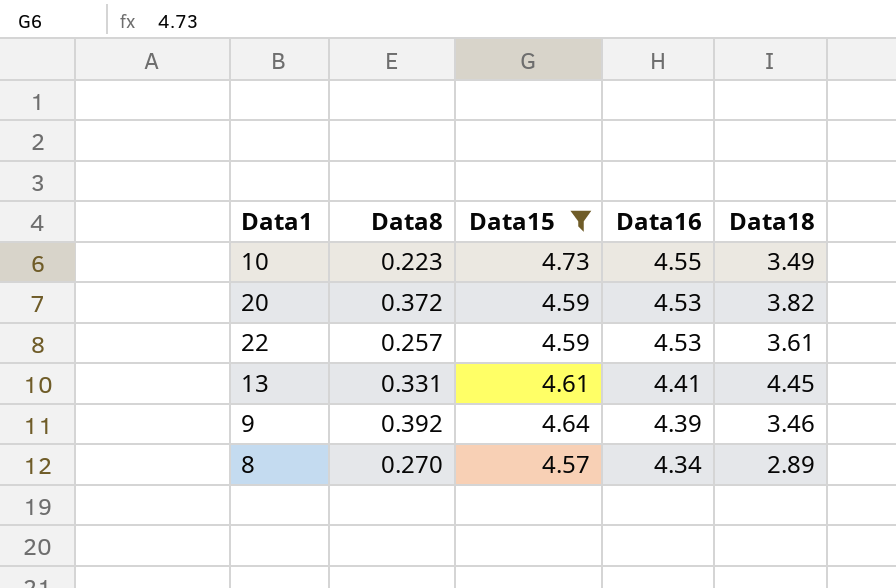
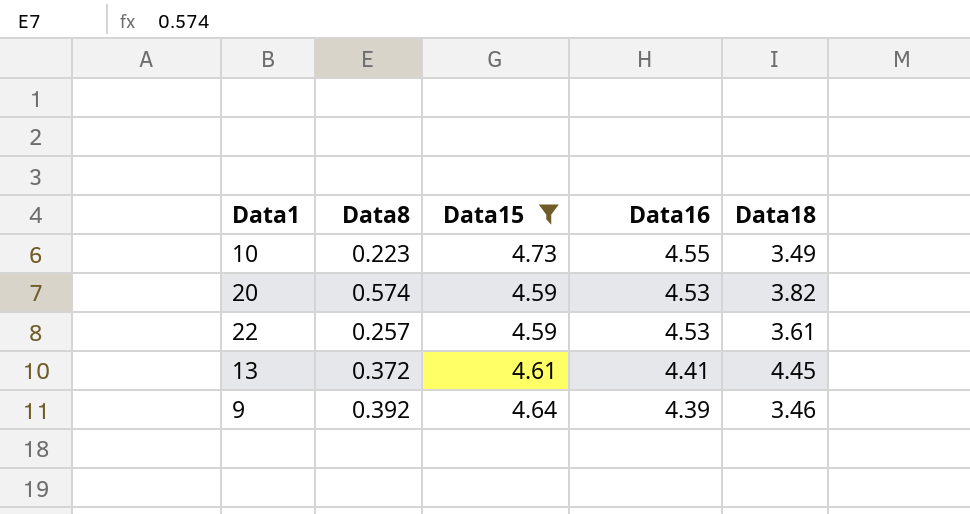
row 8: 0.270 | 4.57 | 4.34 | 2.89 -> none
20 | Data8: 0.372 -> 0.574
13 | Data8: 0.331 -> 0.372

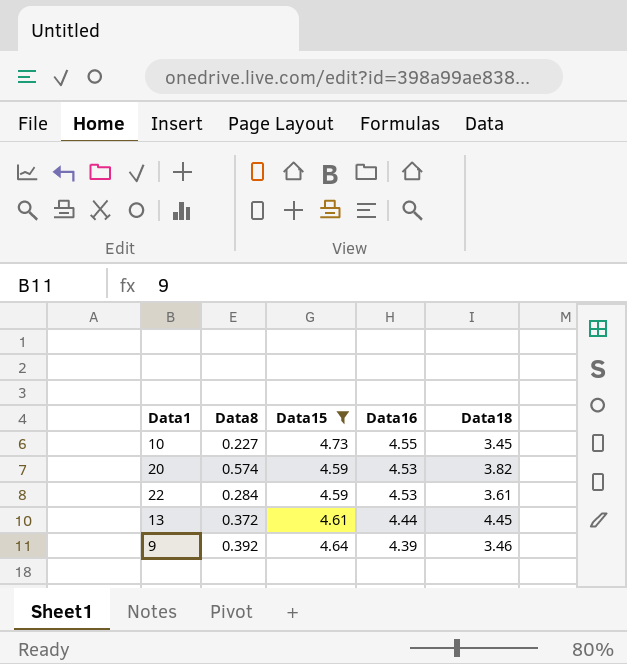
10 | Data8: 0.223 -> 0.227
10 | Data18: 3.49 -> 3.45
22 | Data8: 0.257 -> 0.284
13 | Data16: 4.41 -> 4.44

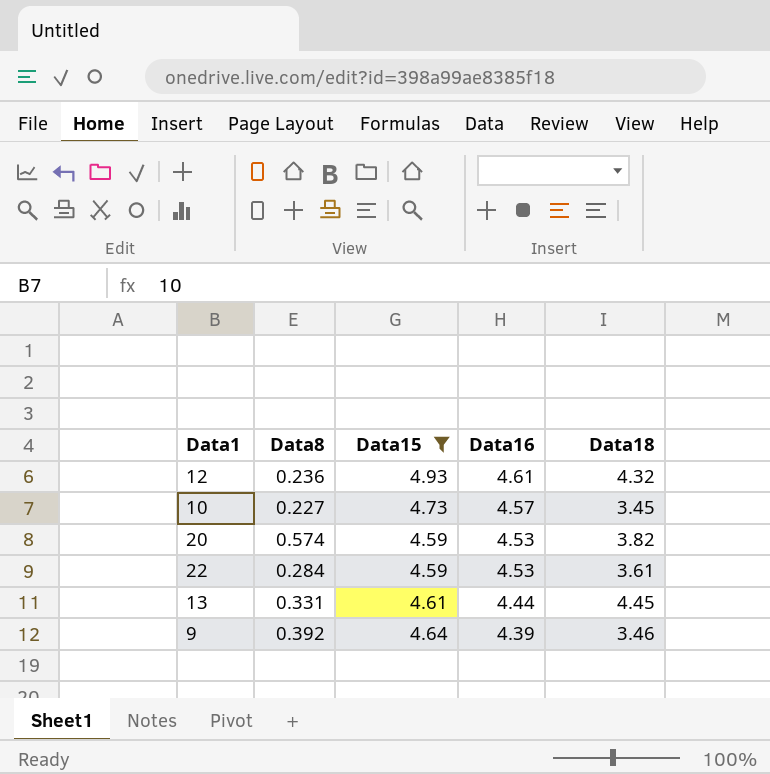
row 12: none -> 0.236 | 4.93 | 4.61 | 4.32
10 | Data16: 4.55 -> 4.57
13 | Data8: 0.372 -> 0.331

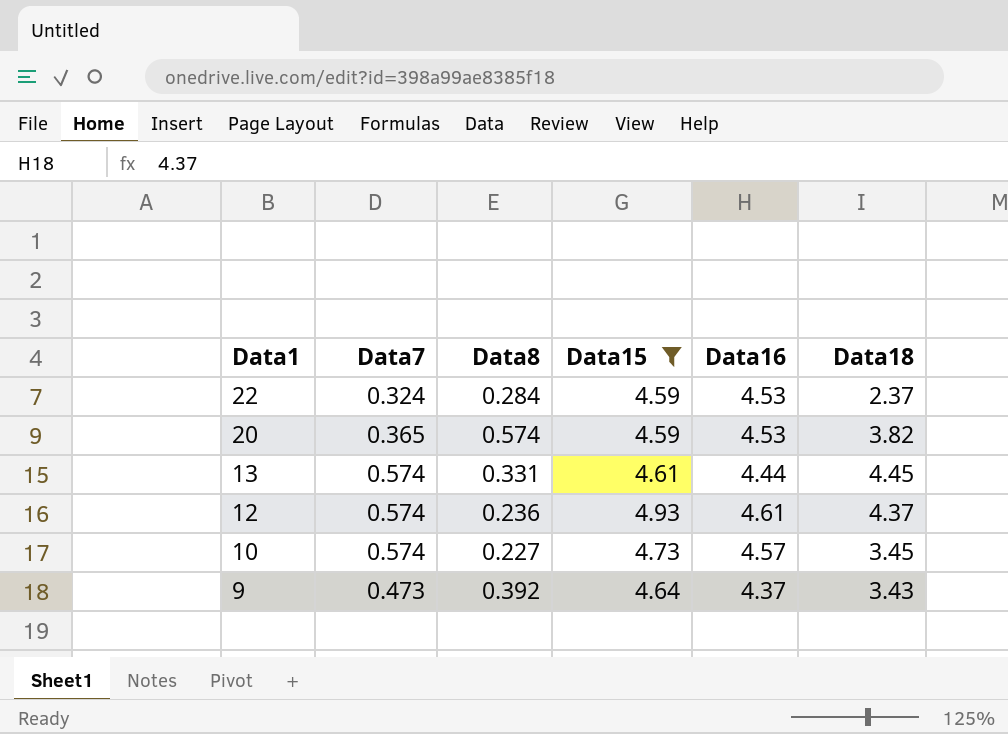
row order: Data16 descending -> Data1 descending
column Data7 | position: none -> 2
22 | Data18: 3.61 -> 2.37
12 | Data18: 4.32 -> 4.37
9 | Data16: 4.39 -> 4.37
9 | Data18: 3.46 -> 3.43

